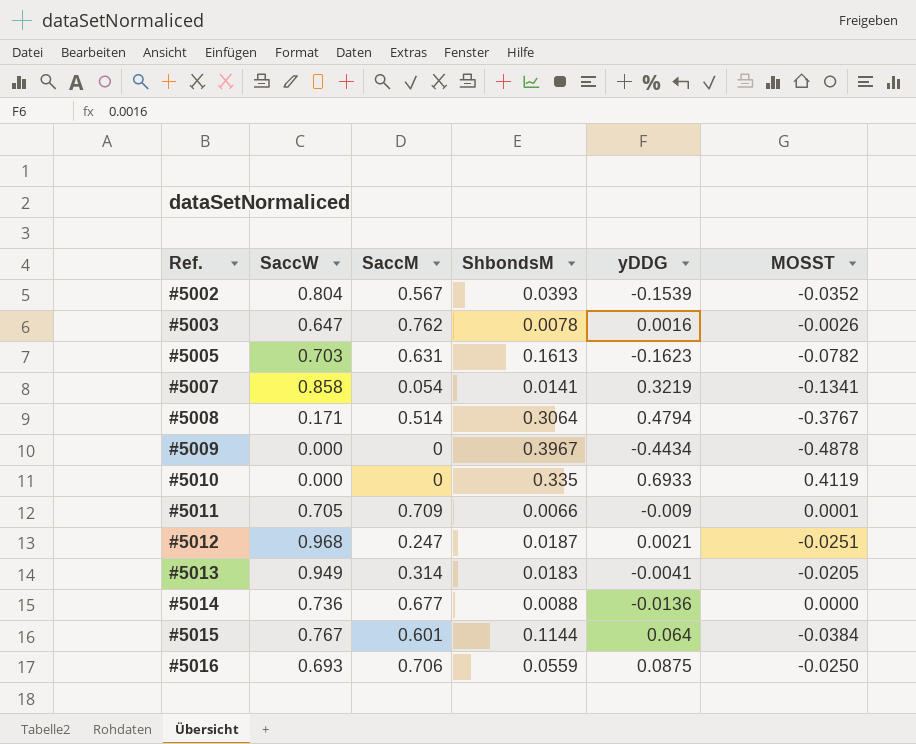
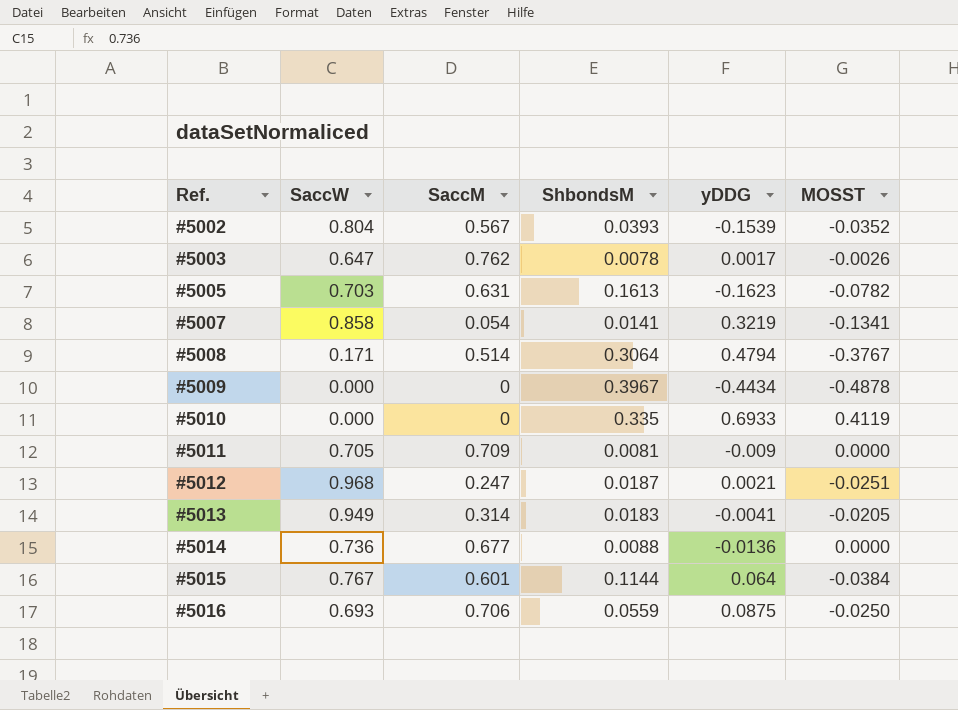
#5003 | yDDG: 0.0016 -> 0.0017
#5011 | ShbondsM: 0.0066 -> 0.0081
#5011 | MOSST: 0.0001 -> 0.0000

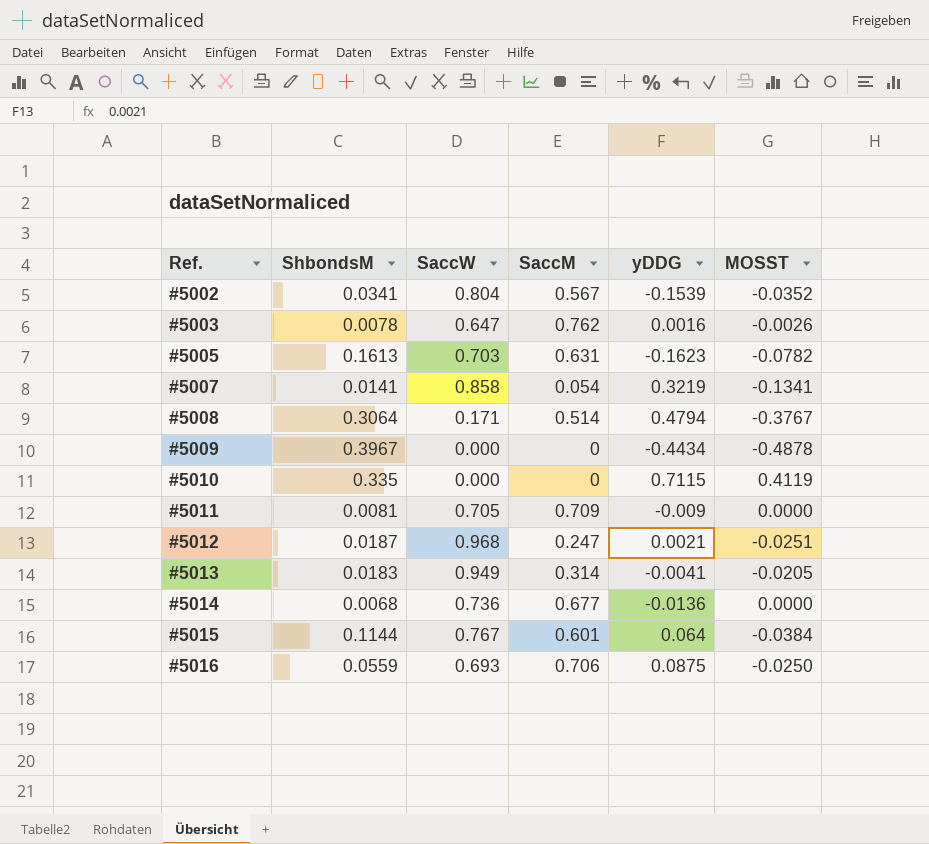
column ShbondsM | position: 4 -> 2
#5002 | ShbondsM: 0.0393 -> 0.0341
#5003 | yDDG: 0.0017 -> 0.0016
#5010 | yDDG: 0.6933 -> 0.7115
#5014 | ShbondsM: 0.0088 -> 0.0068

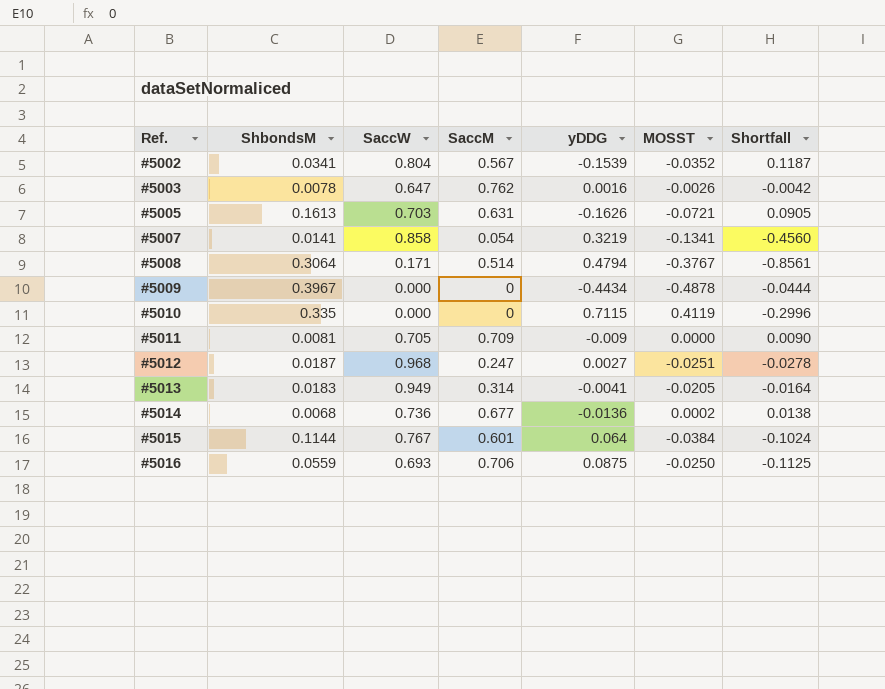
column Shortfall | formula: none -> [MOSST] - [yDDG]
#5005 | yDDG: -0.1623 -> -0.1626
#5005 | MOSST: -0.0782 -> -0.0721
#5012 | yDDG: 0.0021 -> 0.0027
#5014 | MOSST: 0.0000 -> 0.0002

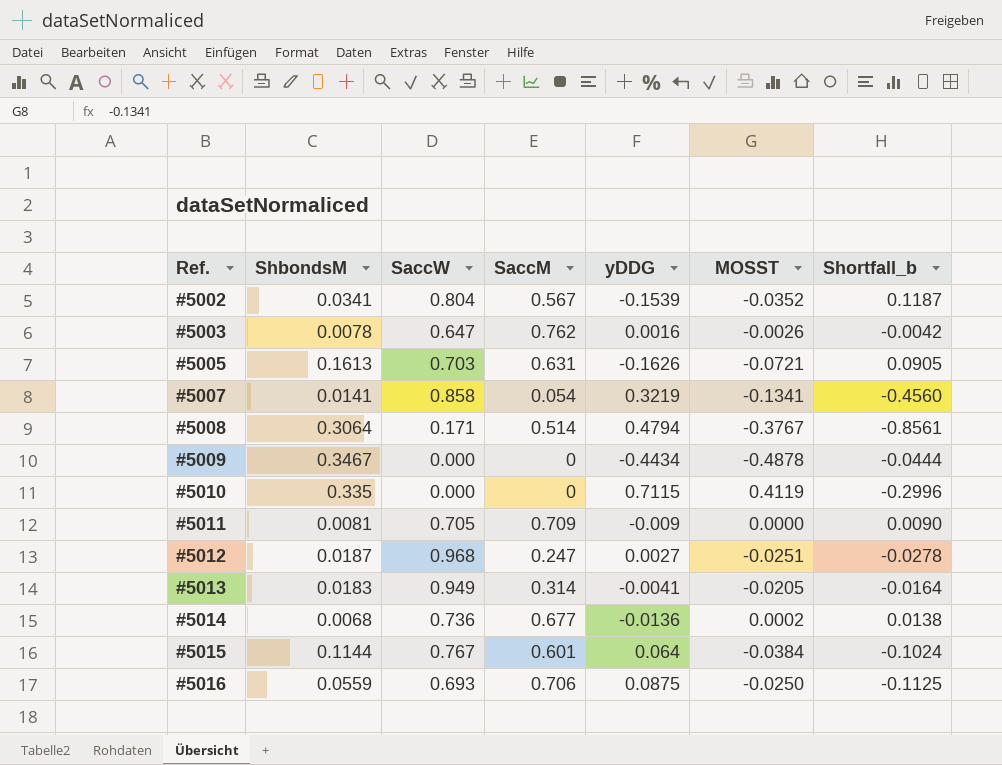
column name: Shortfall -> Shortfall_b
#5009 | ShbondsM: 0.3967 -> 0.3467

